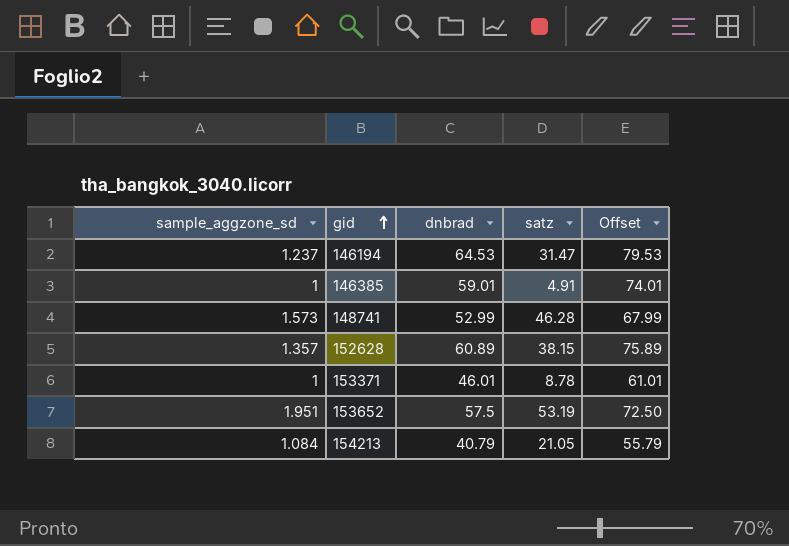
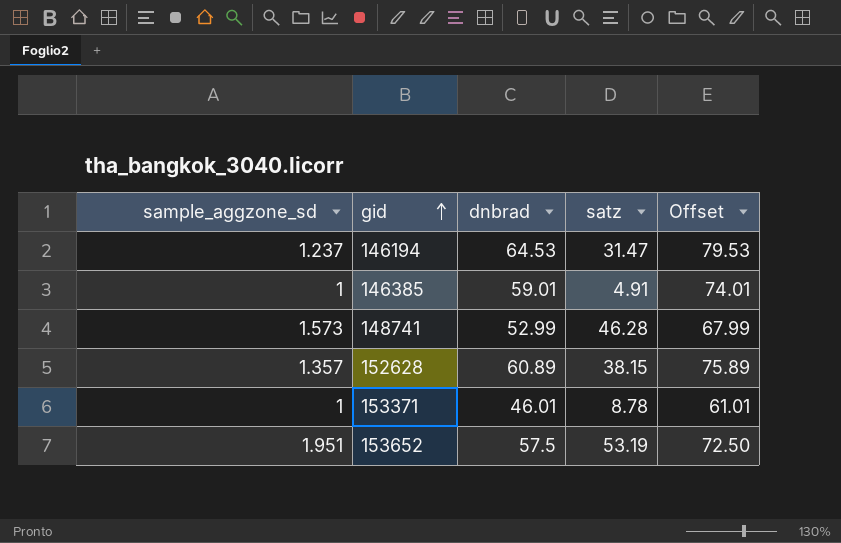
row 154213: 1.084 | 40.79 | 21.05 | 55.79 -> none

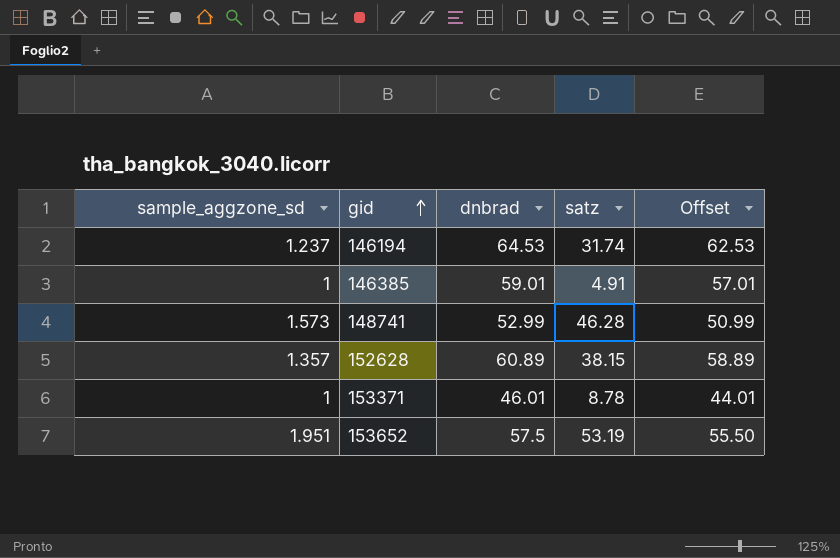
column Offset | formula: [dnbrad] + 15 -> [dnbrad] - 2
146194 | satz: 31.47 -> 31.74

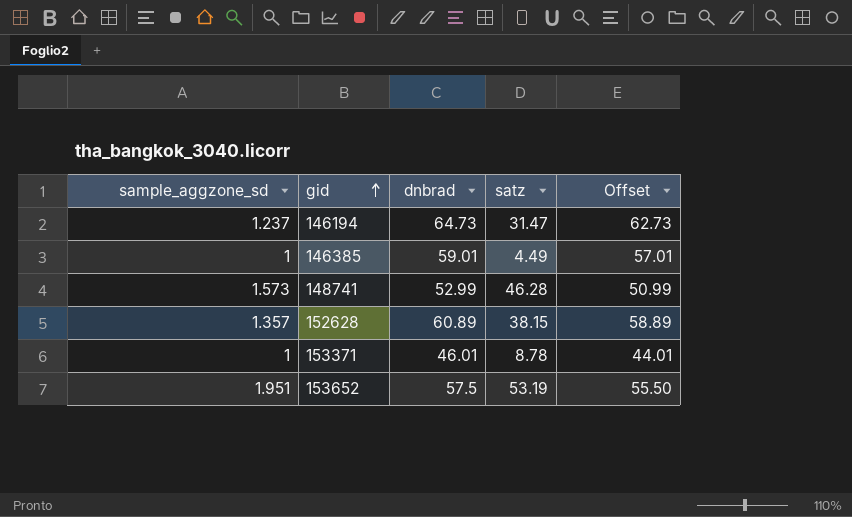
146194 | dnbrad: 64.53 -> 64.73
146194 | satz: 31.74 -> 31.47
146194 | Offset: 62.53 -> 62.73
146385 | satz: 4.91 -> 4.49

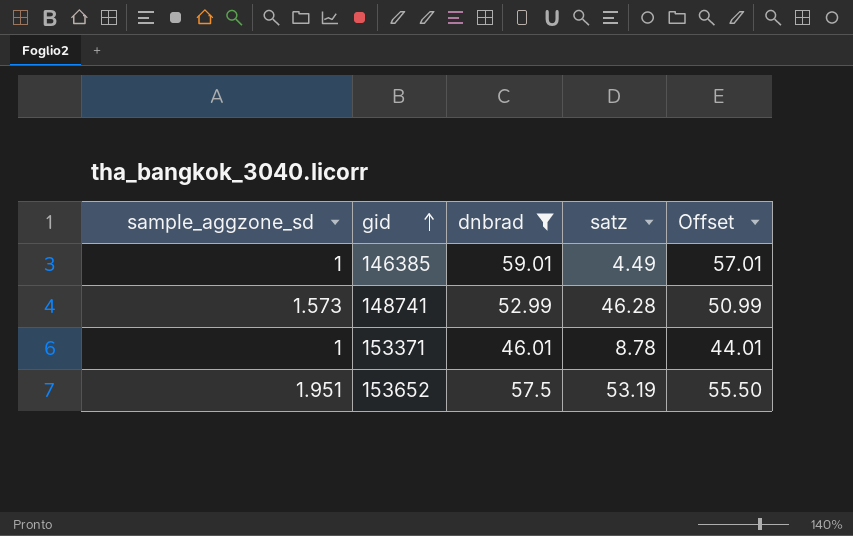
filter: none -> dnbrad <= 59.01

